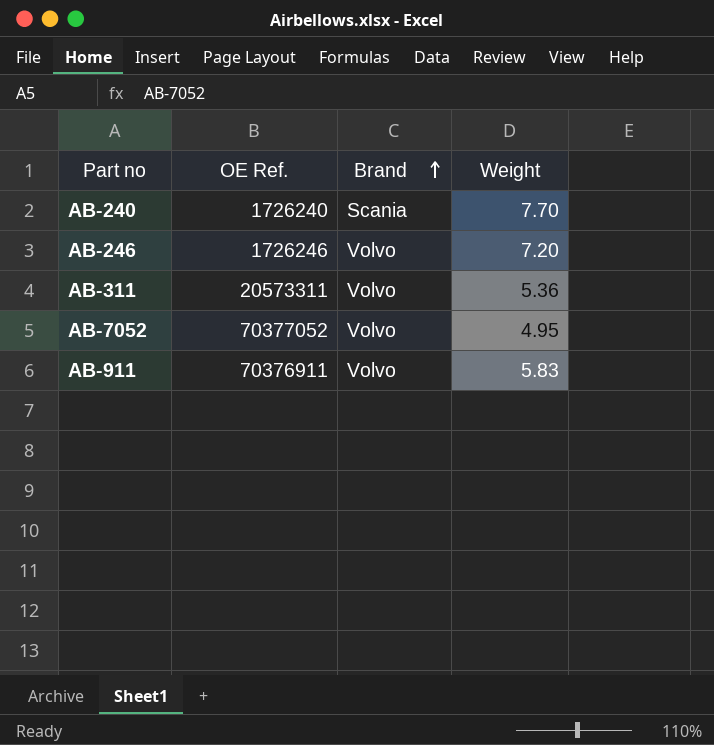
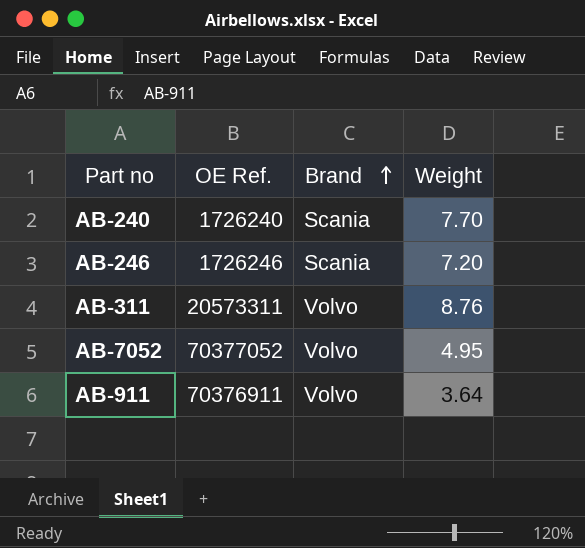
AB-246 | Brand: Volvo -> Scania
AB-311 | Weight: 5.36 -> 8.76
AB-911 | Weight: 5.83 -> 3.64

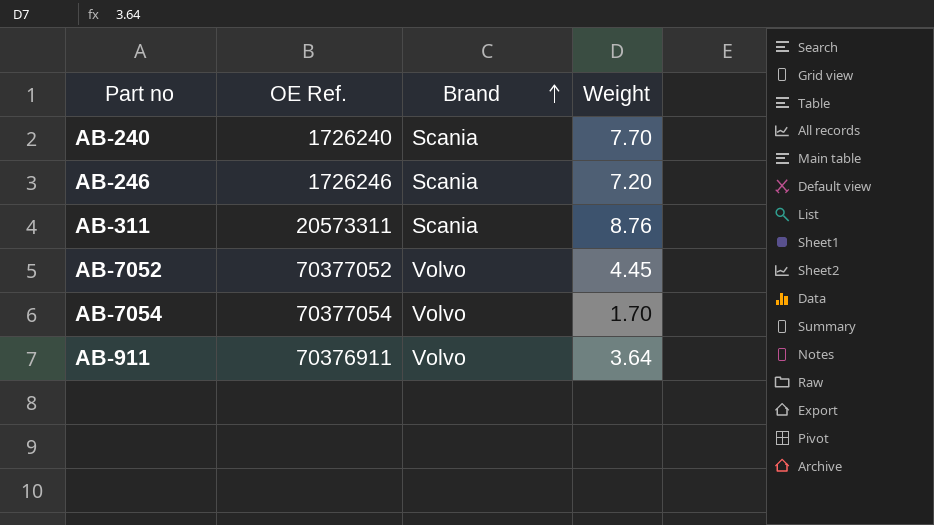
AB-311 | Brand: Volvo -> Scania
AB-7052 | Weight: 4.95 -> 4.45
row AB-7054: none -> 70377054 | Volvo | 1.70

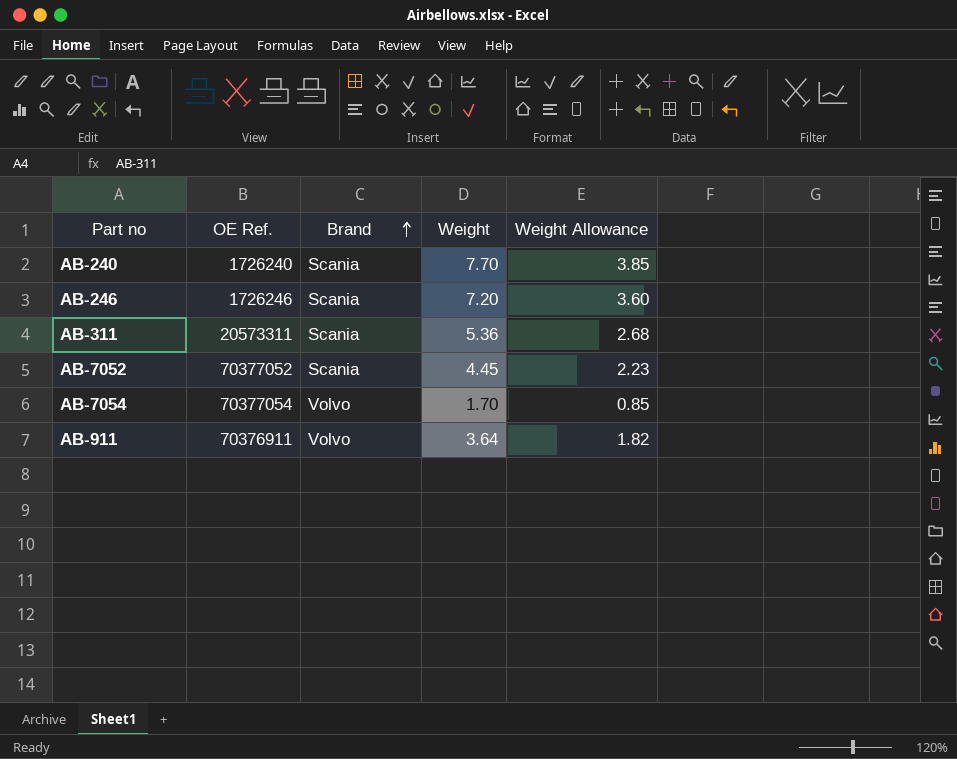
column Weight Allowance | formula: none -> [Weight] * 0.5
AB-311 | Weight: 8.76 -> 5.36
AB-7052 | Brand: Volvo -> Scania

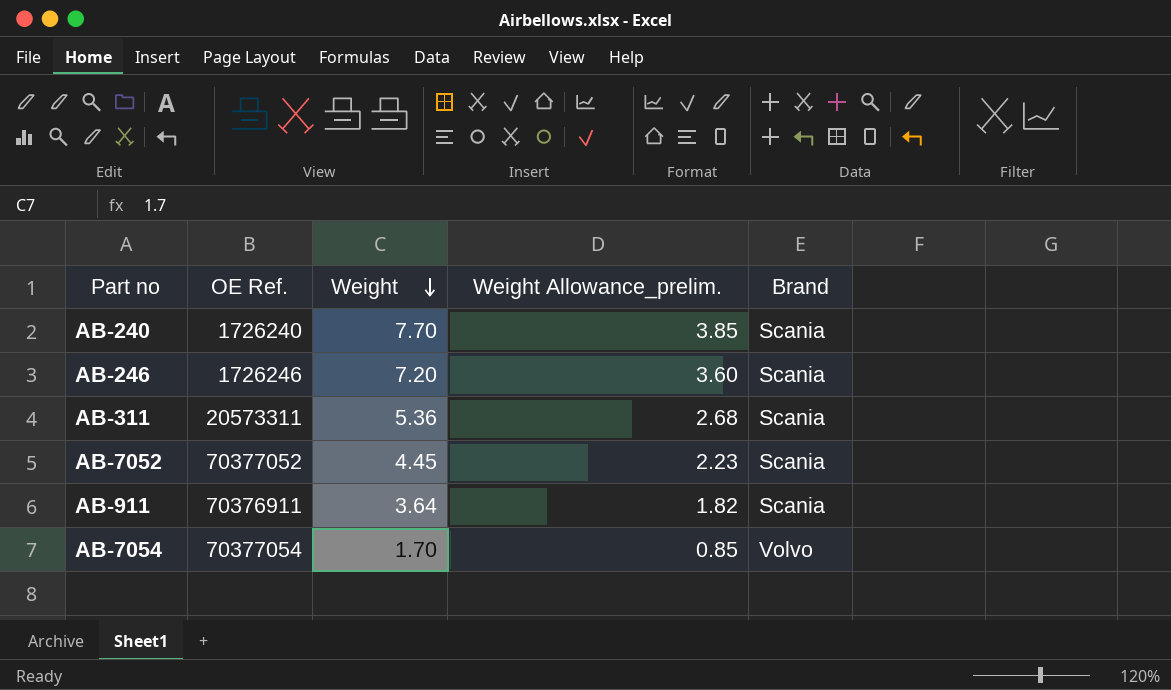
row order: Brand ascending -> Weight descending
column name: Weight Allowance -> Weight Allowance_prelim.
column Brand | position: 3 -> 5
AB-911 | Brand: Volvo -> Scania

